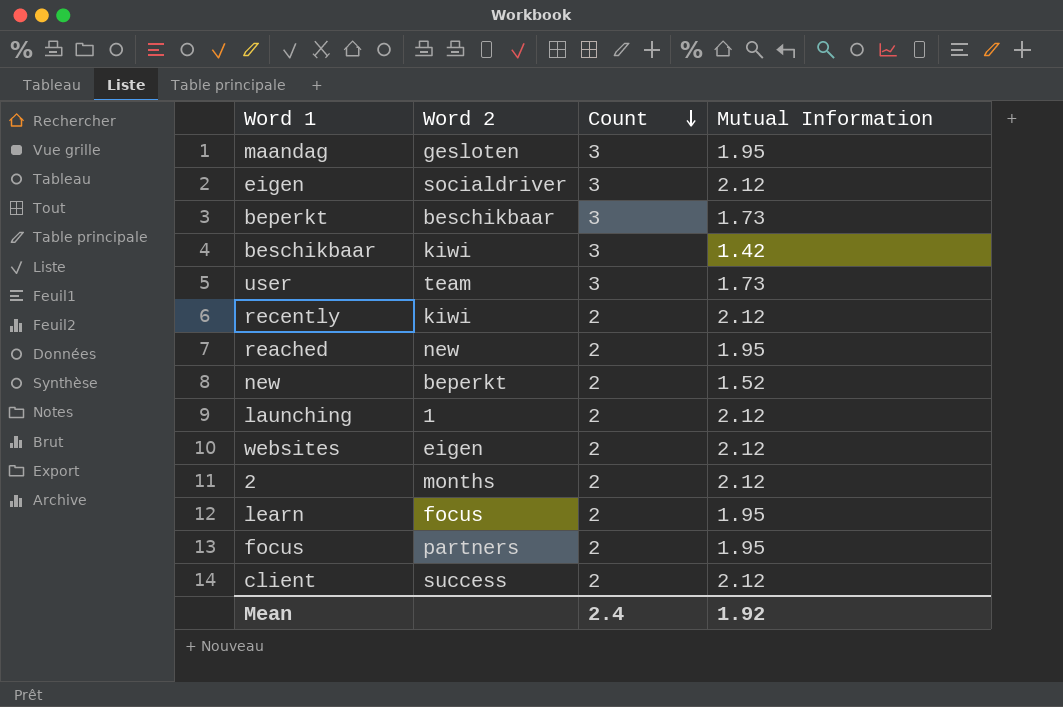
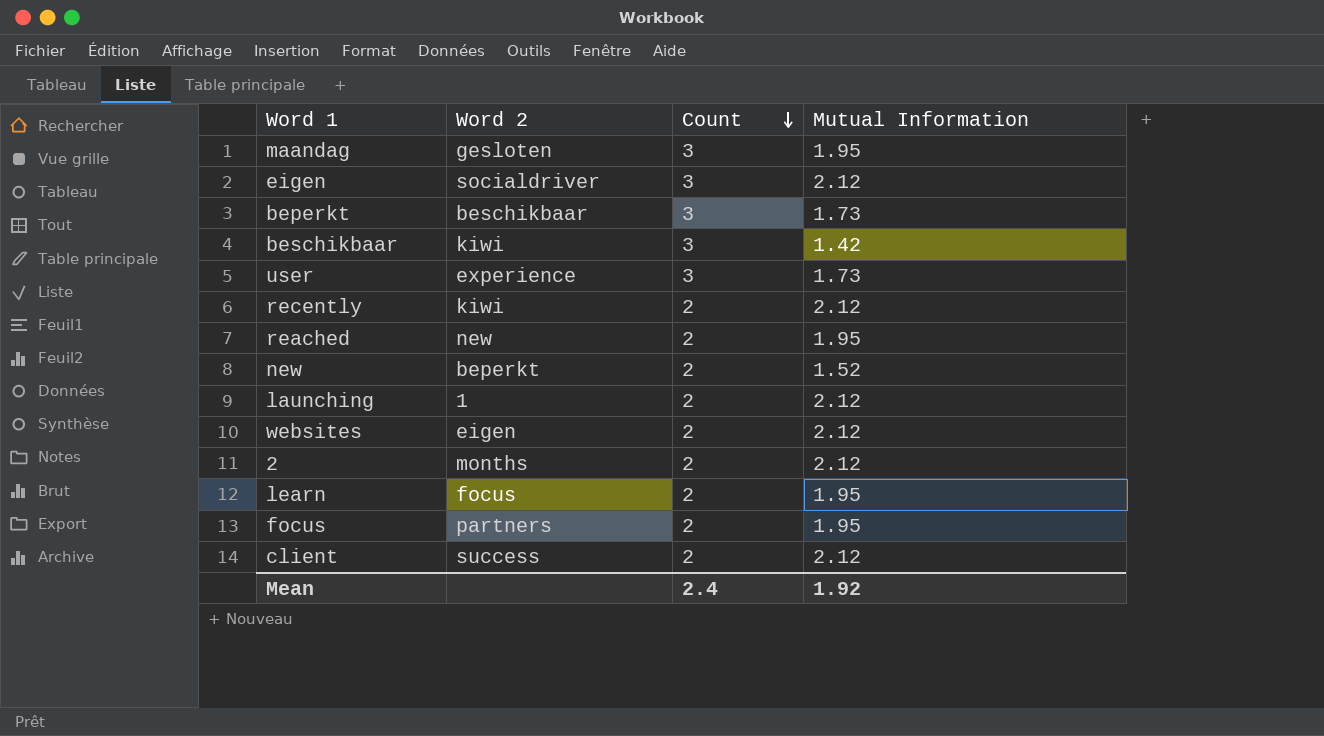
user | Word 2: team -> experience

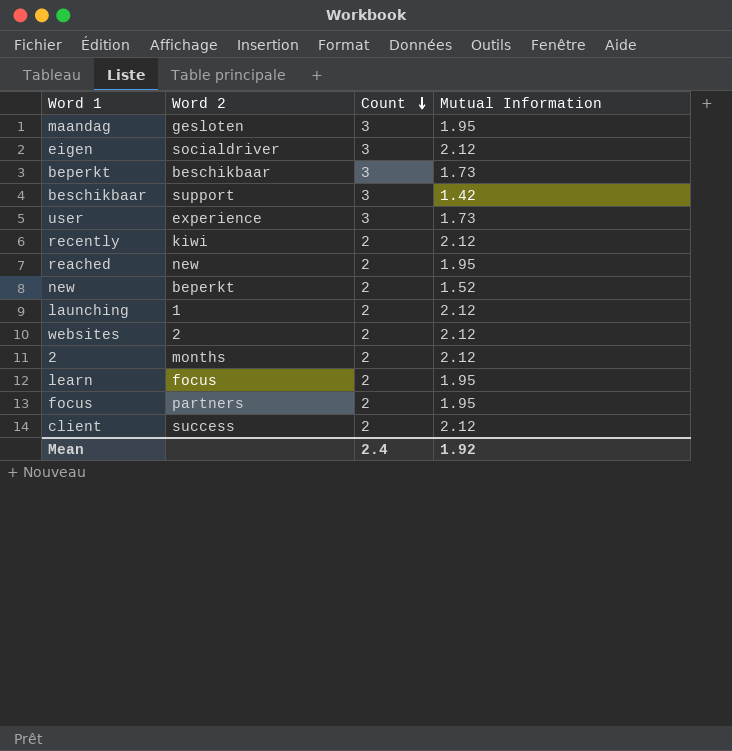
beschikbaar | Word 2: kiwi -> support
websites | Word 2: eigen -> 2

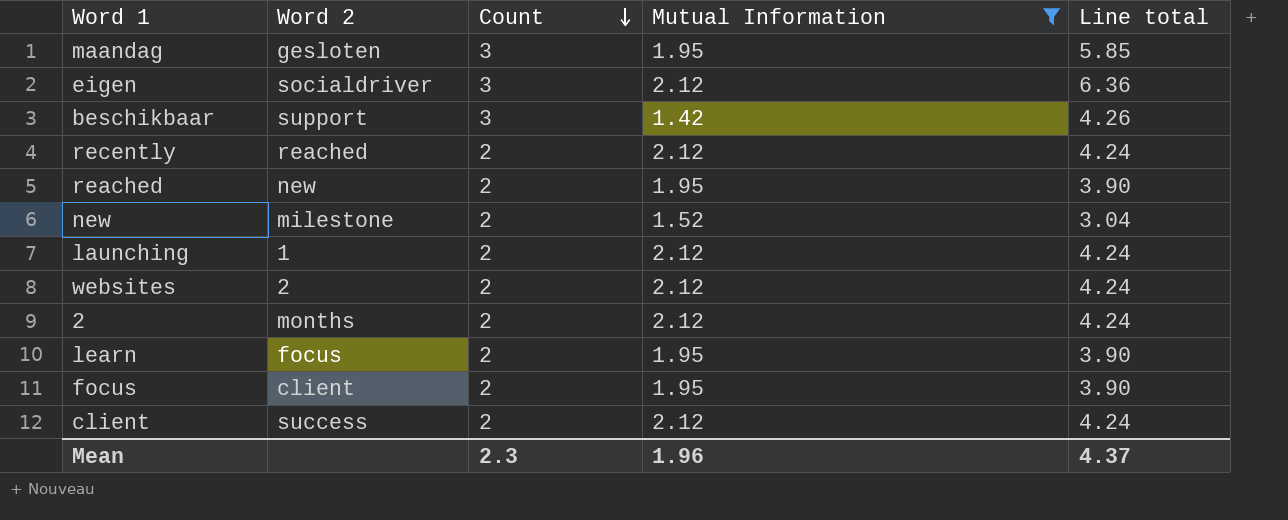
filter: none -> Mutual Information != 1.73
column Line total | formula: none -> [Count] * [Mutual Information]
recently | Word 2: kiwi -> reached
new | Word 2: beperkt -> milestone
focus | Word 2: partners -> client
Mean | Count: 2.4 -> 2.3
Mean | Mutual Information: 1.92 -> 1.96

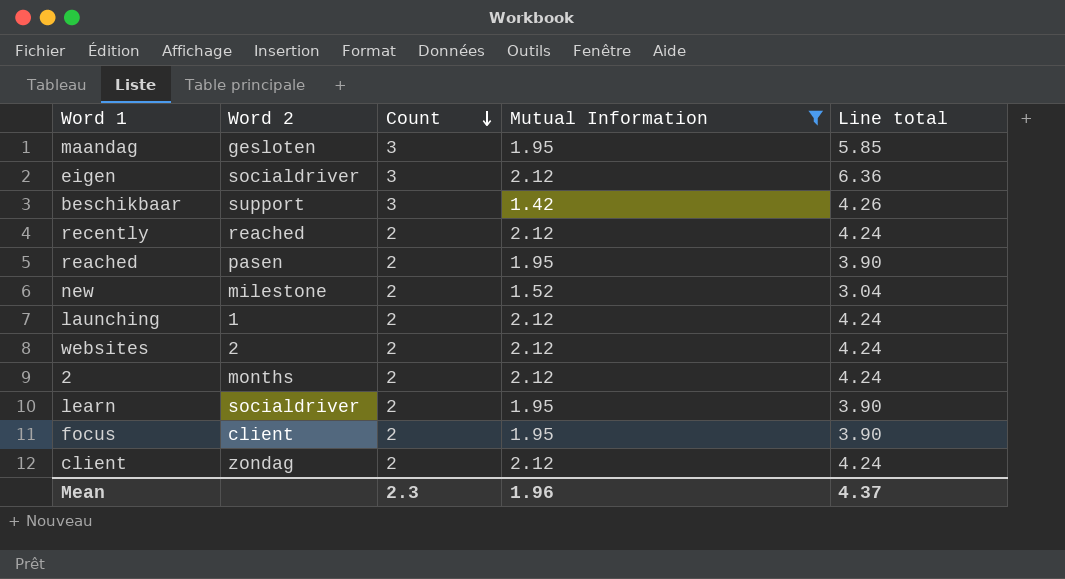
reached | Word 2: new -> pasen
learn | Word 2: focus -> socialdriver
client | Word 2: success -> zondag

